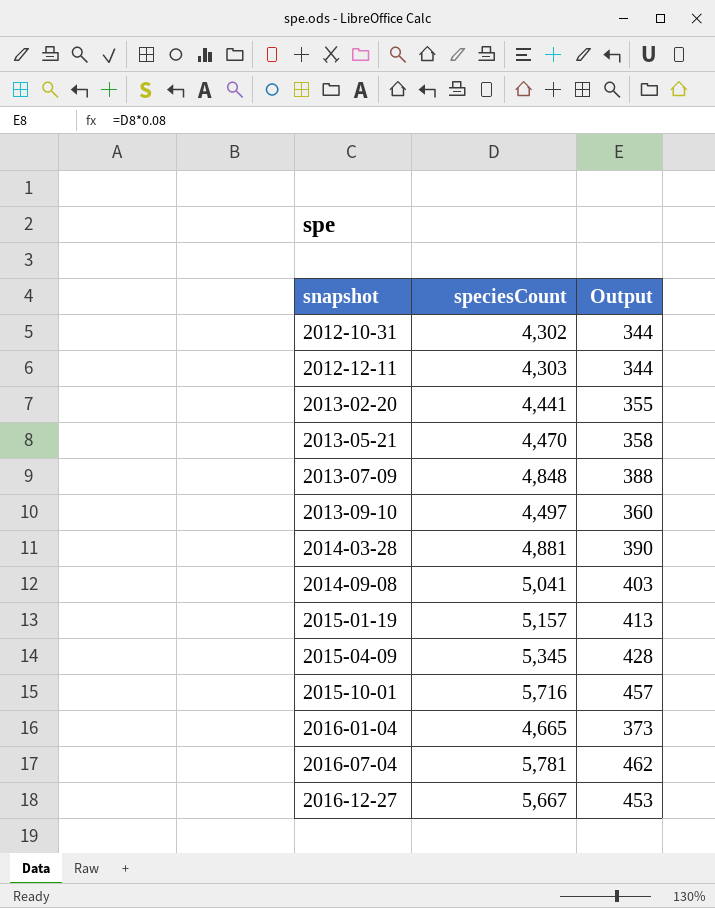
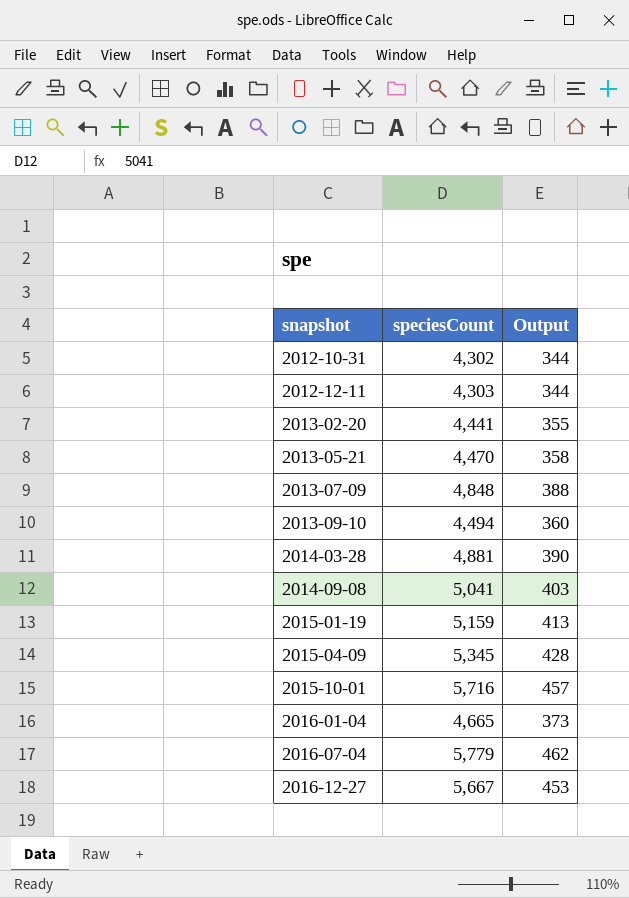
2013-09-10 | speciesCount: 4,497 -> 4,494
2015-01-19 | speciesCount: 5,157 -> 5,159
2016-07-04 | speciesCount: 5,781 -> 5,779

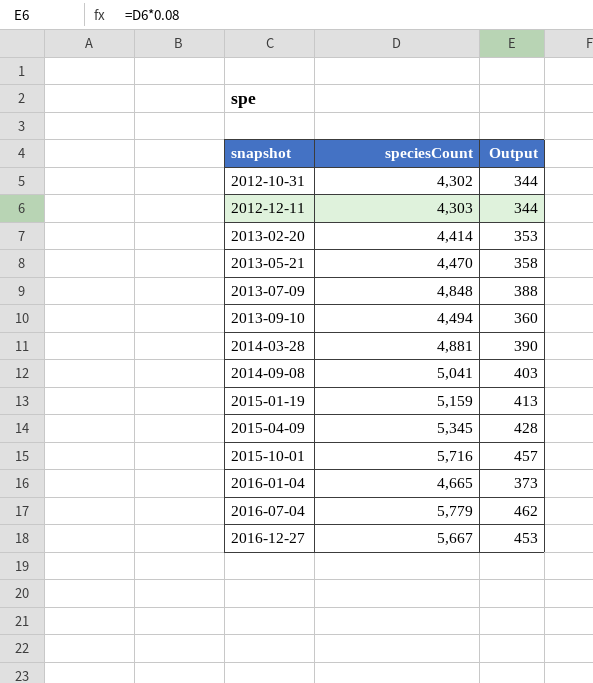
2013-02-20 | speciesCount: 4,441 -> 4,414
2013-02-20 | Output: 355 -> 353

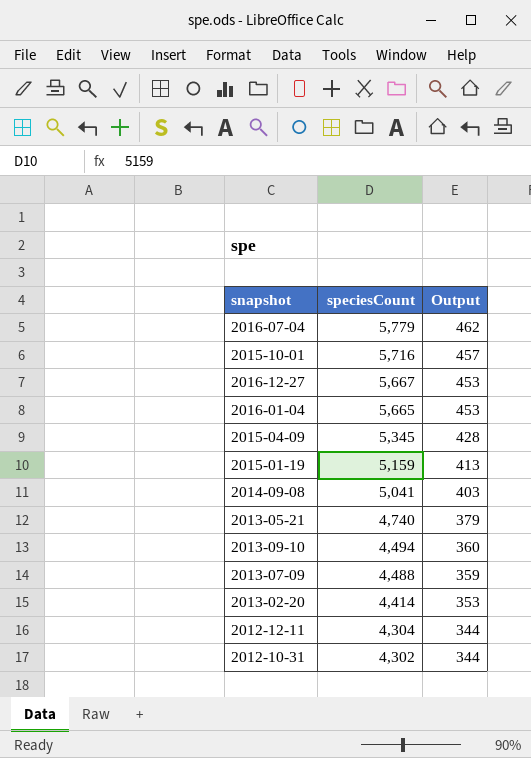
row order: snapshot ascending -> speciesCount descending
row 2014-03-28: 4,881 | 390 -> none
2016-01-04 | speciesCount: 4,665 -> 5,665
2016-01-04 | Output: 373 -> 453
2013-05-21 | speciesCount: 4,470 -> 4,740
2013-05-21 | Output: 358 -> 379
2013-07-09 | speciesCount: 4,848 -> 4,488
2013-07-09 | Output: 388 -> 359
2012-12-11 | speciesCount: 4,303 -> 4,304

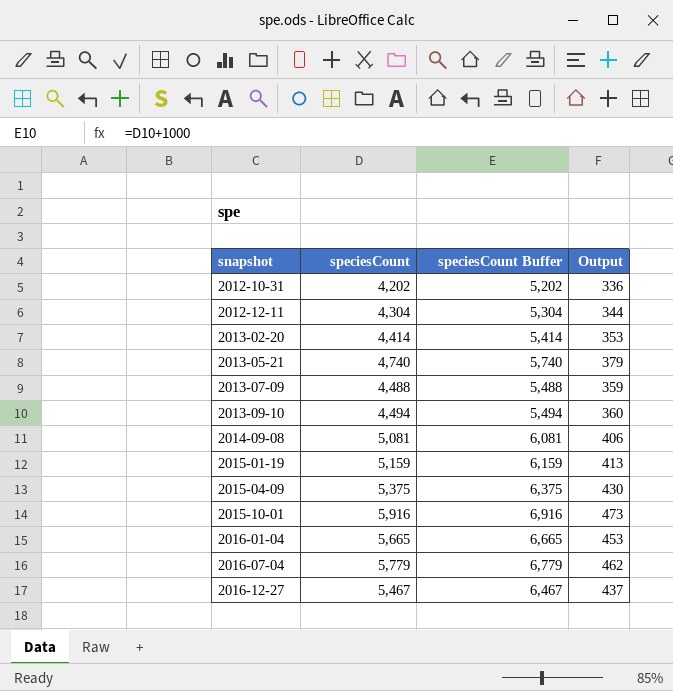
row order: speciesCount descending -> snapshot ascending
column speciesCount Buffer | formula: none -> [speciesCount] + 1000
2012-10-31 | speciesCount: 4,302 -> 4,202
2012-10-31 | Output: 344 -> 336
2014-09-08 | speciesCount: 5,041 -> 5,081
2014-09-08 | Output: 403 -> 406
2015-04-09 | speciesCount: 5,345 -> 5,375
2015-04-09 | Output: 428 -> 430
2015-10-01 | speciesCount: 5,716 -> 5,916
2015-10-01 | Output: 457 -> 473
2016-12-27 | speciesCount: 5,667 -> 5,467
2016-12-27 | Output: 453 -> 437

